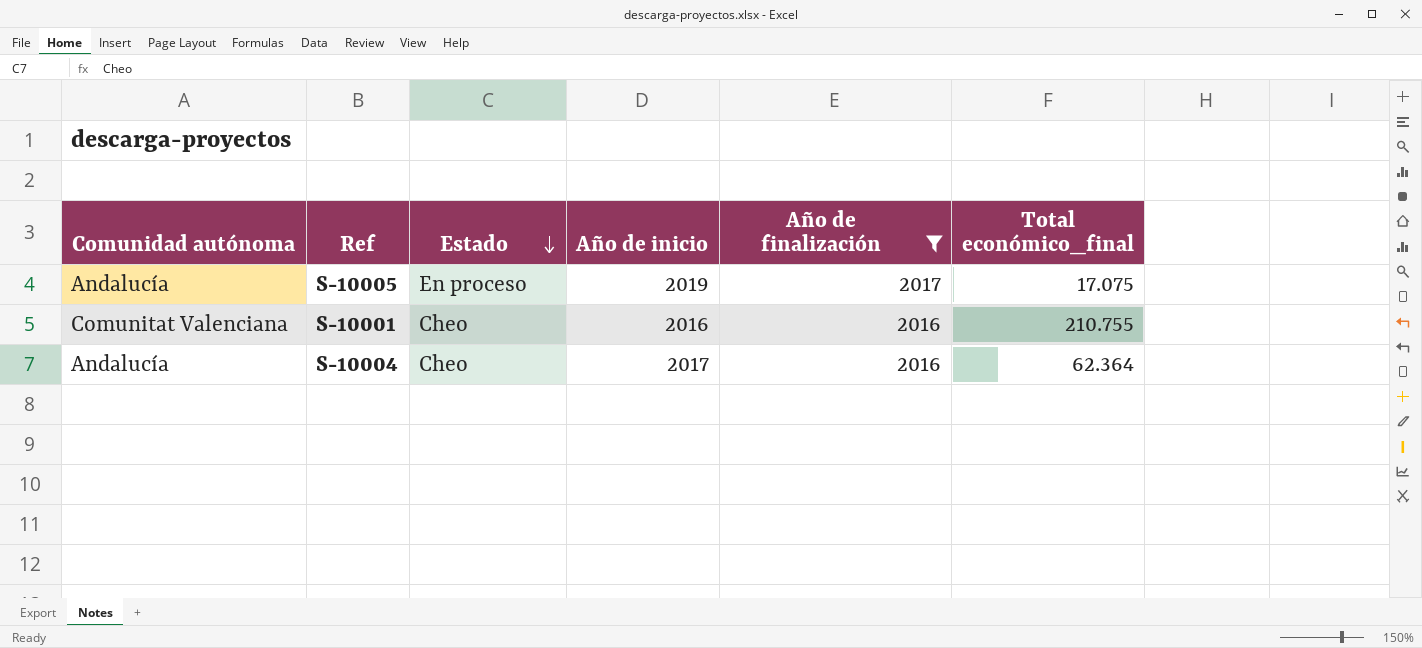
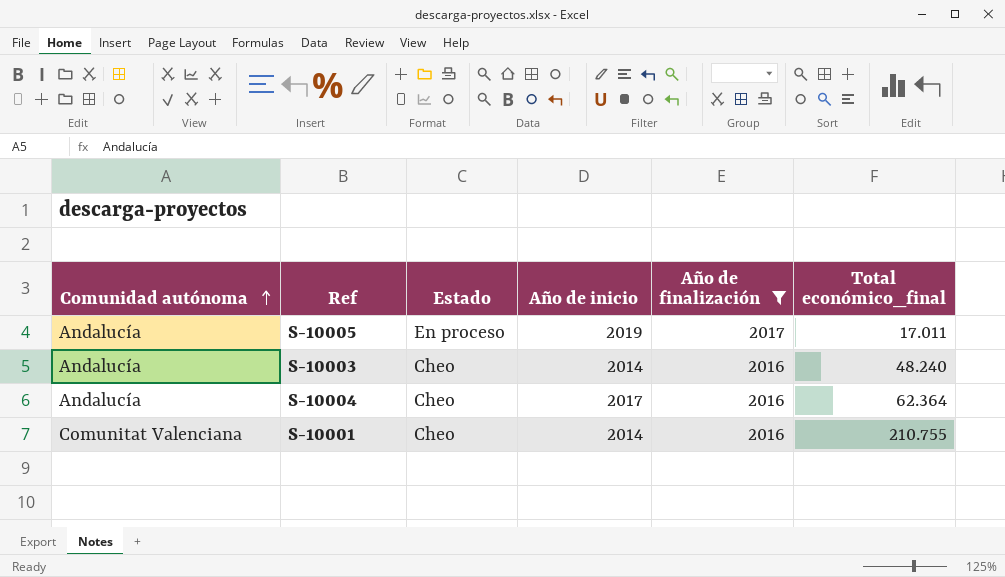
row order: Estado descending -> Comunidad autónoma ascending
S-10005 | Total económico_final: 17.075 -> 17.011
row S-10003: none -> Andalucía | Cheo | 2014 | 2016 | 48.240
S-10001 | Año de inicio: 2016 -> 2014

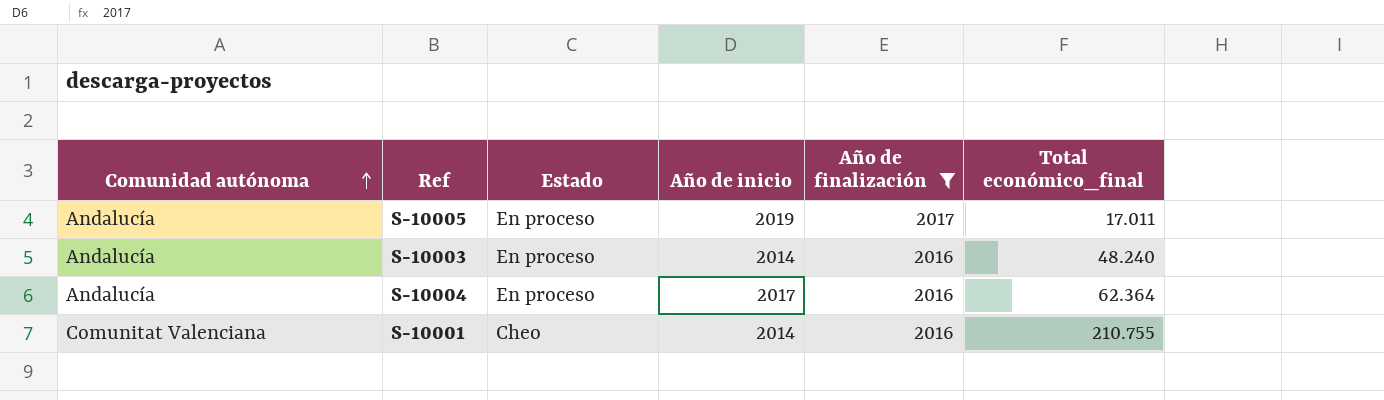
S-10003 | Estado: Cheo -> En proceso
S-10004 | Estado: Cheo -> En proceso

